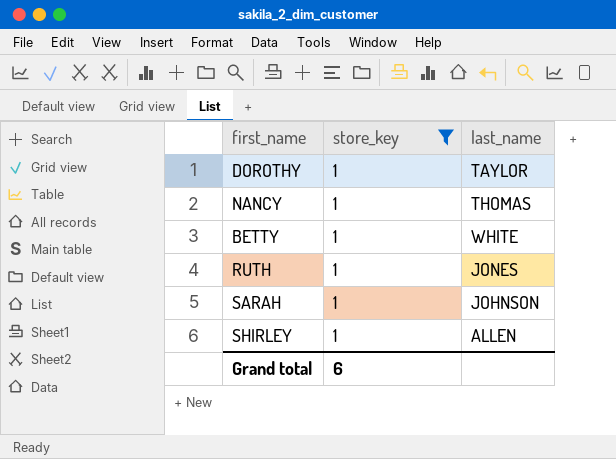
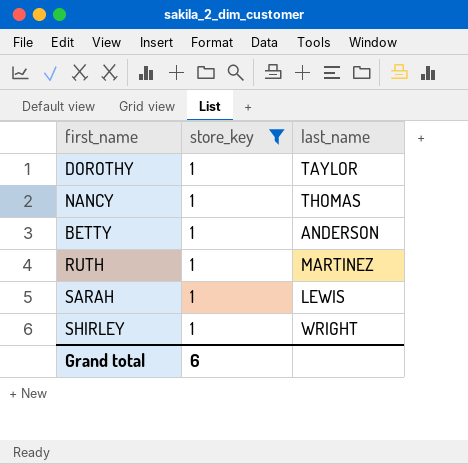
BETTY | last_name: WHITE -> ANDERSON
RUTH | last_name: JONES -> MARTINEZ
SARAH | last_name: JOHNSON -> LEWIS
SHIRLEY | last_name: ALLEN -> WRIGHT

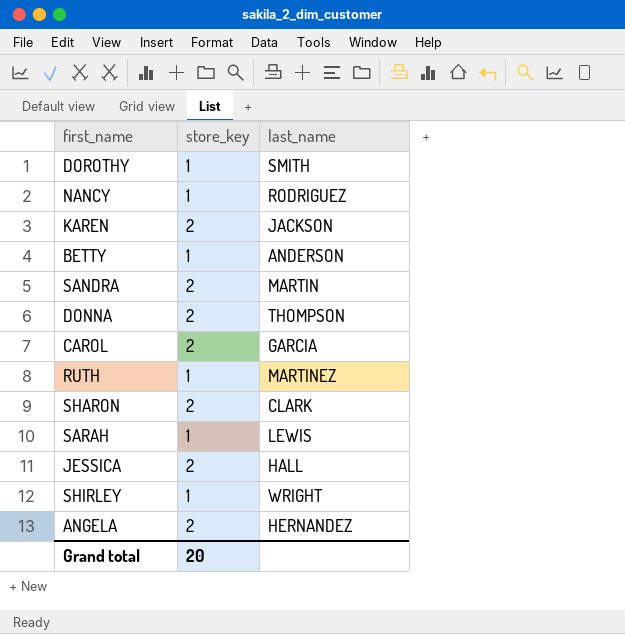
filter: store_key = 1 -> none
DOROTHY | last_name: TAYLOR -> SMITH
NANCY | last_name: THOMAS -> RODRIGUEZ
Grand total | store_key: 6 -> 20

